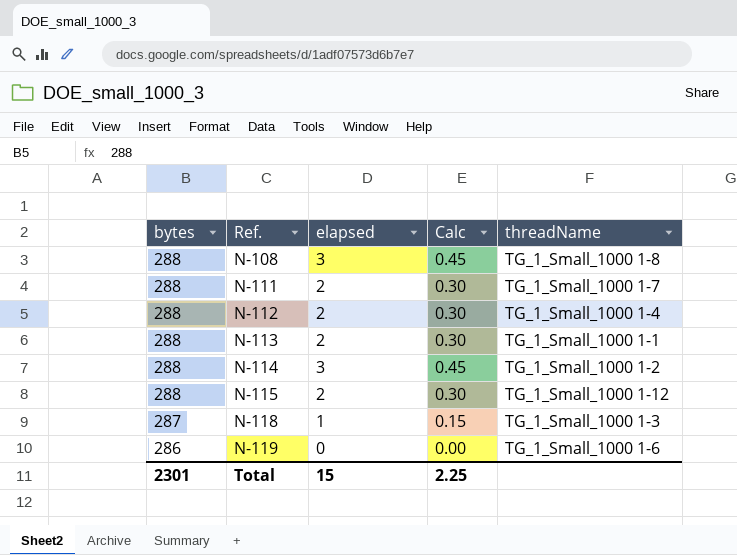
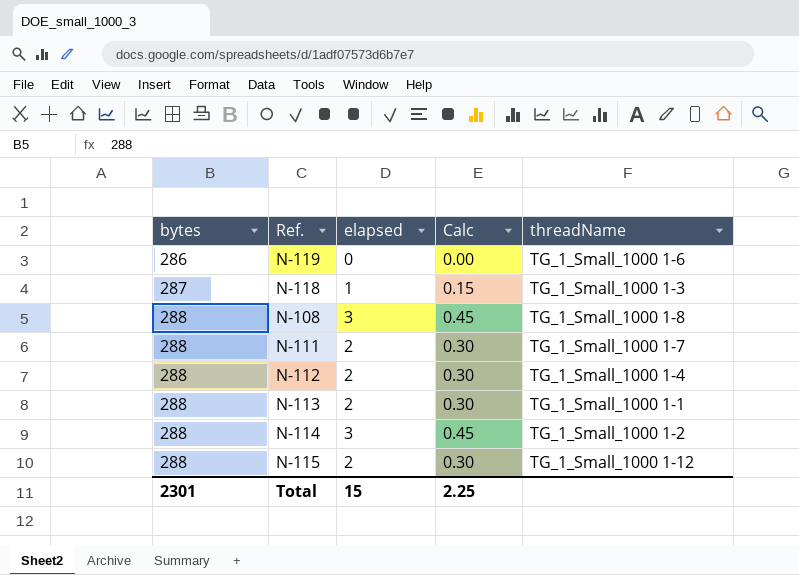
row order: bytes descending -> bytes ascending

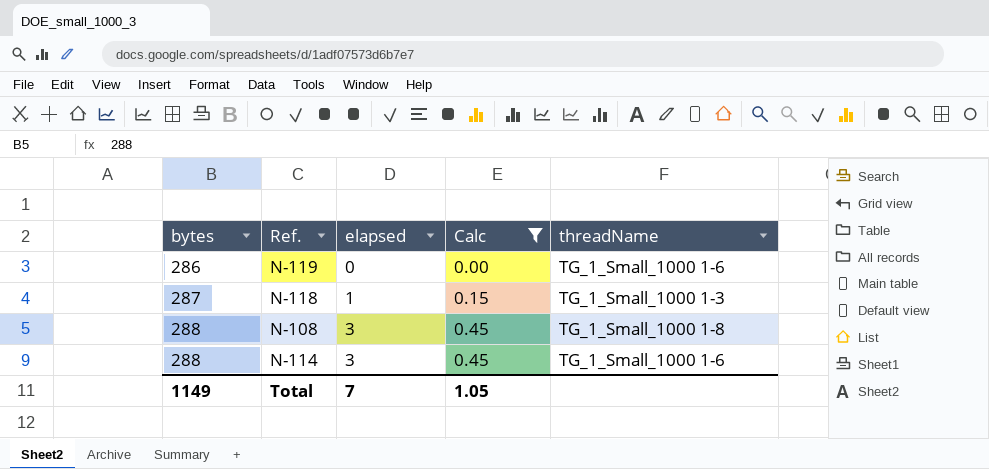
filter: none -> Calc != 0.30
N-114 | threadName: TG_1_Small_1000 1-2 -> TG_1_Small_1000 1-6
Total | bytes: 2301 -> 1149
Total | elapsed: 15 -> 7
Total | Calc: 2.25 -> 1.05

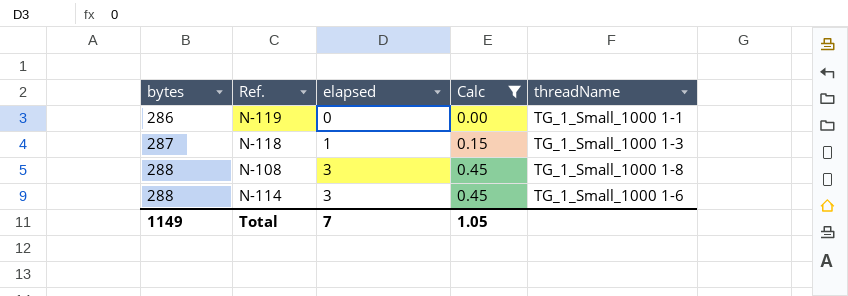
N-119 | threadName: TG_1_Small_1000 1-6 -> TG_1_Small_1000 1-1

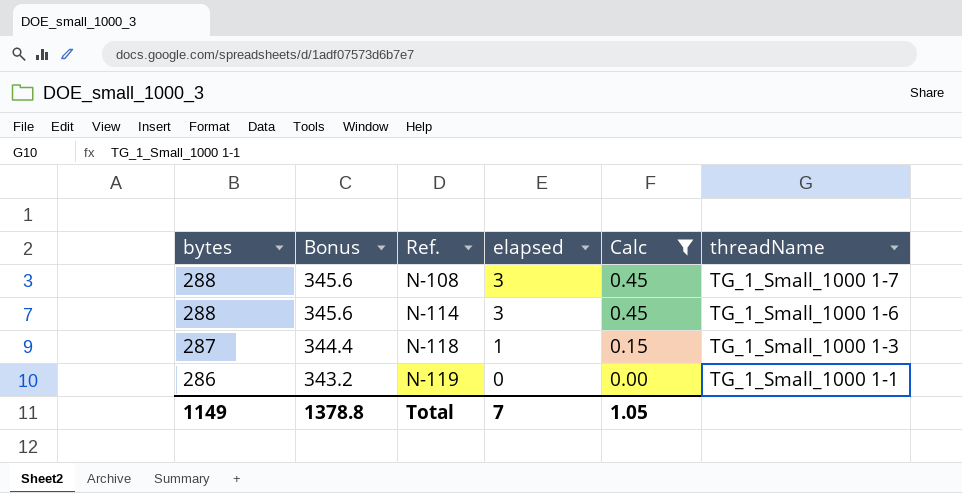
row order: bytes ascending -> bytes descending
column Bonus | formula: none -> [bytes] * 1.2
N-108 | threadName: TG_1_Small_1000 1-8 -> TG_1_Small_1000 1-7

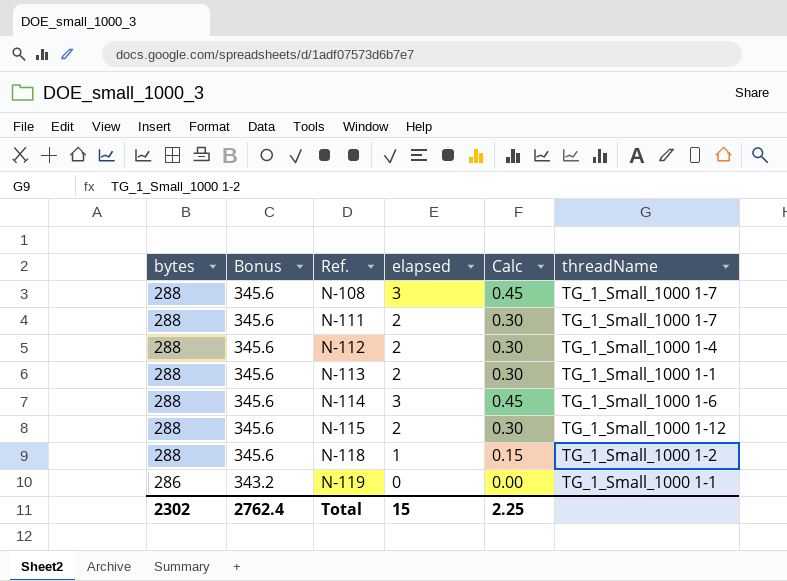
filter: Calc != 0.30 -> none
N-118 | bytes: 287 -> 288
N-118 | Bonus: 344.4 -> 345.6
N-118 | threadName: TG_1_Small_1000 1-3 -> TG_1_Small_1000 1-2
Total | bytes: 1149 -> 2302
Total | Bonus: 1378.8 -> 2762.4
Total | elapsed: 7 -> 15
Total | Calc: 1.05 -> 2.25

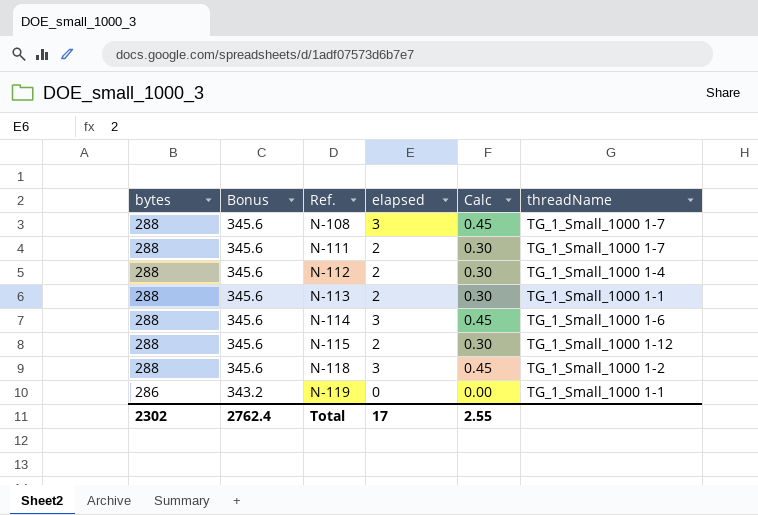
N-118 | elapsed: 1 -> 3
N-118 | Calc: 0.15 -> 0.45
Total | elapsed: 15 -> 17
Total | Calc: 2.25 -> 2.55

